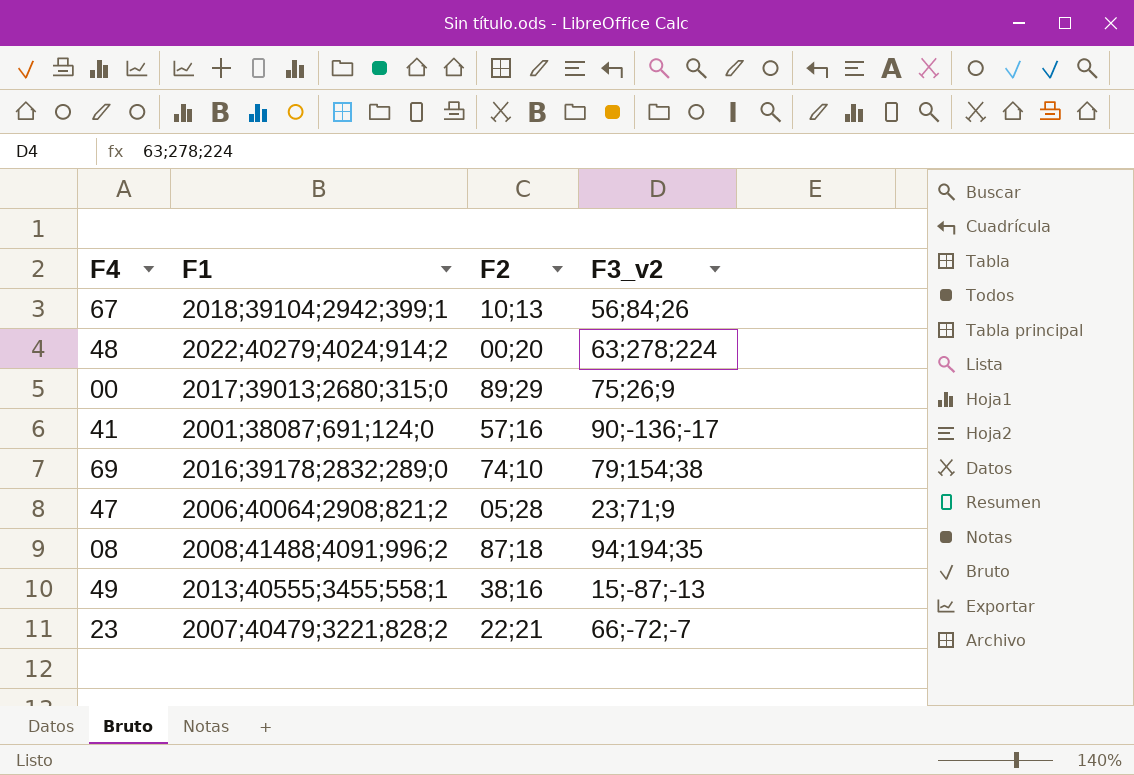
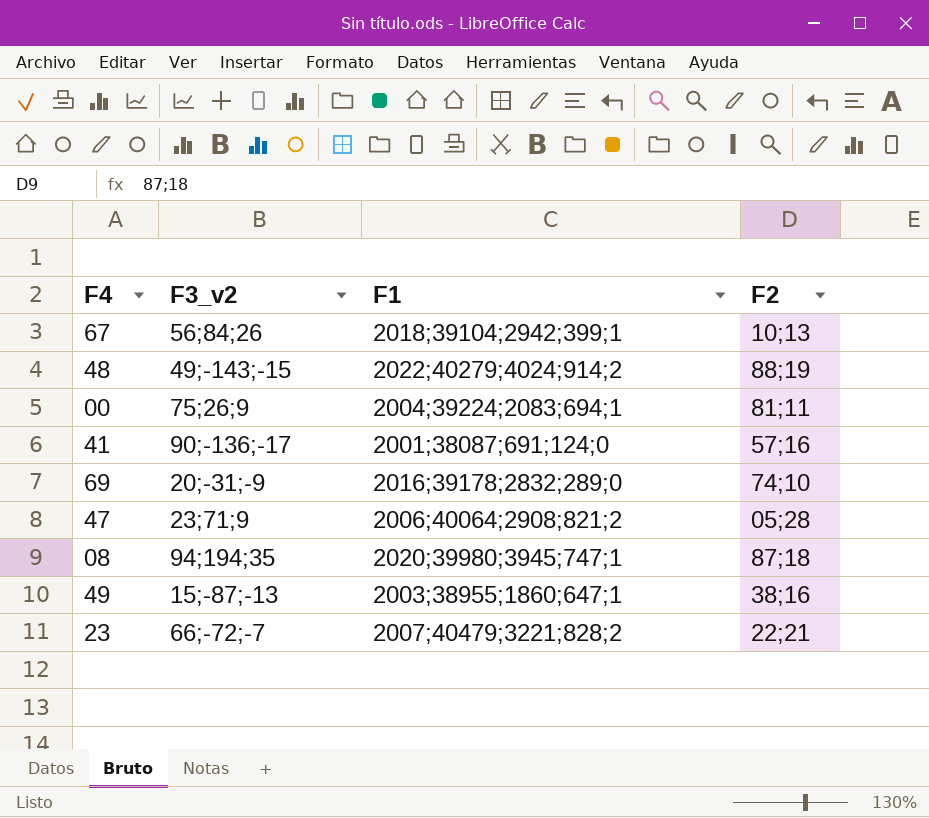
column F3_v2 | position: 4 -> 2
48 | F3_v2: 63;278;224 -> 49;-143;-15
48 | F2: 00;20 -> 88;19
00 | F1: 2017;39013;2680;315;0 -> 2004;39224;2083;694;1
00 | F2: 89;29 -> 81;11
69 | F3_v2: 79;154;38 -> 20;-31;-9
08 | F1: 2008;41488;4091;996;2 -> 2020;39980;3945;747;1
49 | F1: 2013;40555;3455;558;1 -> 2003;38955;1860;647;1

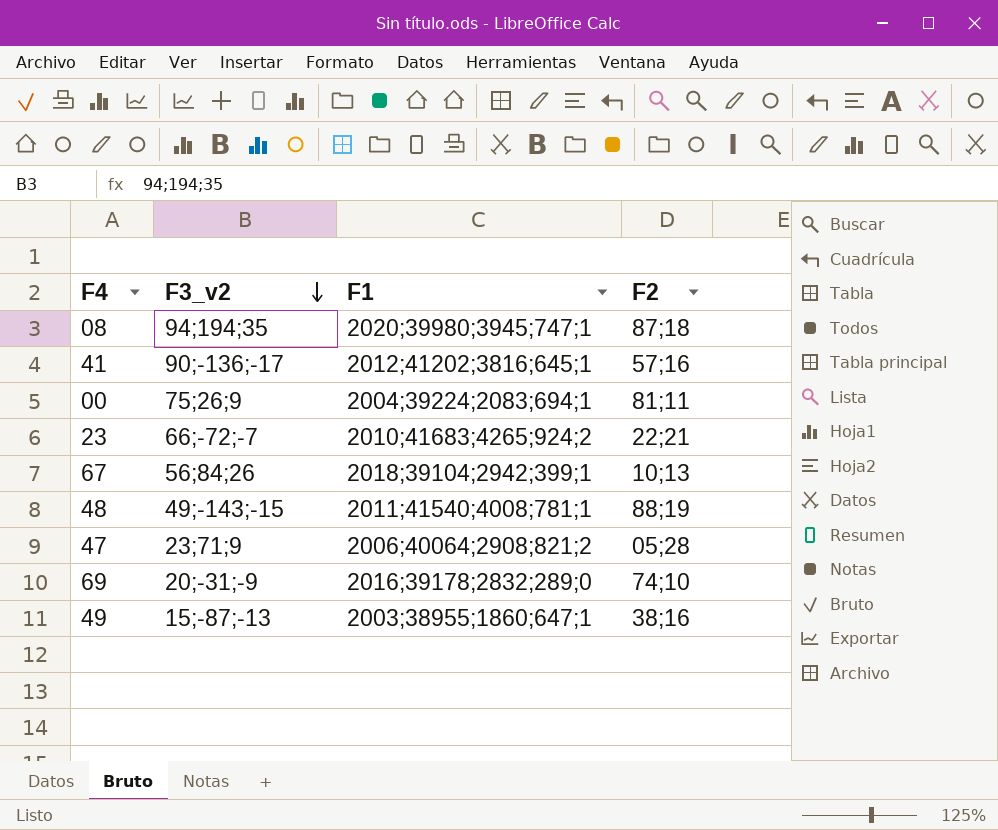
row order: none -> F3_v2 descending
41 | F1: 2001;38087;691;124;0 -> 2012;41202;3816;645;1
23 | F1: 2007;40479;3221;828;2 -> 2010;41683;4265;924;2
48 | F1: 2022;40279;4024;914;2 -> 2011;41540;4008;781;1

